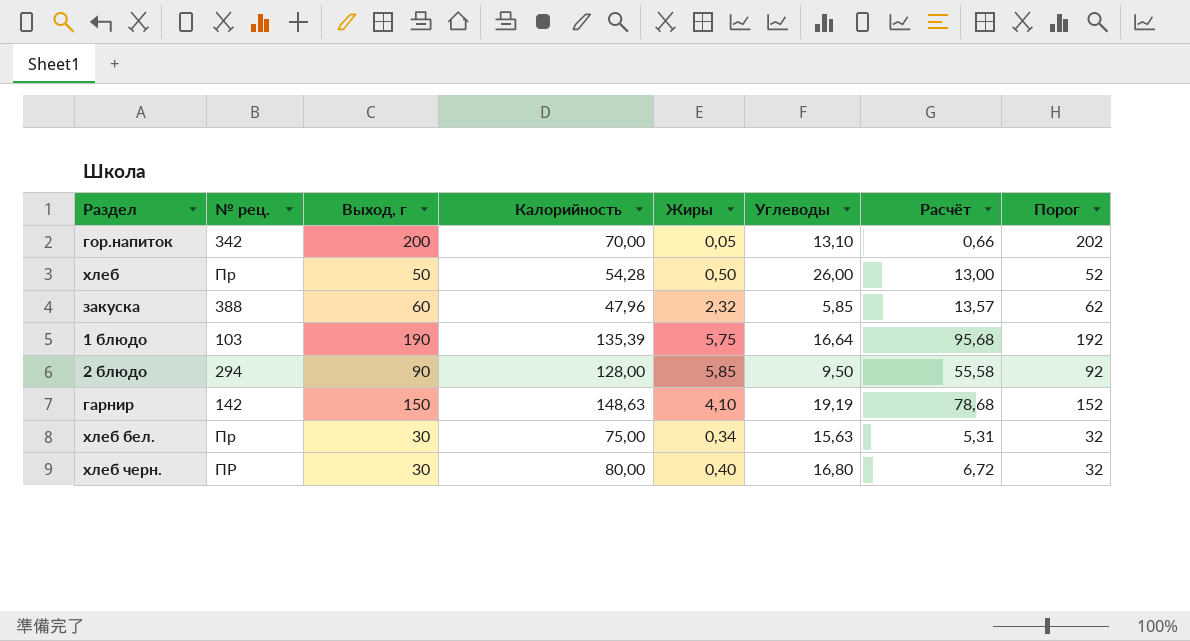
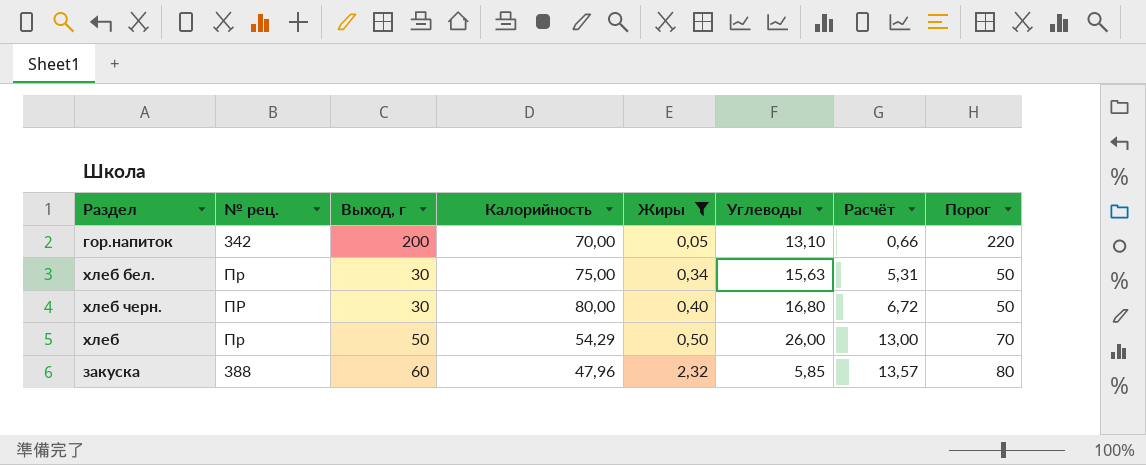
filter: none -> Жиры <= 2,32
row order: none -> Жиры ascending
column Порог | formula: [Выход, г] + 2 -> [Выход, г] + 20
хлеб | Калорийность: 54,28 -> 54,29

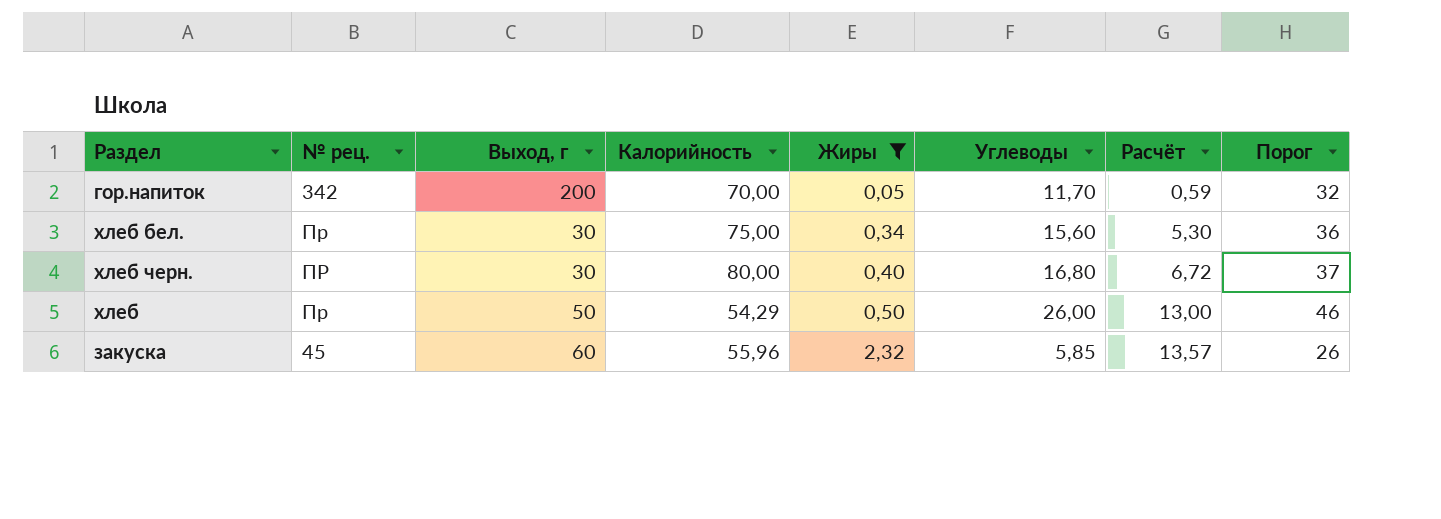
column Порог | formula: [Выход, г] + 20 -> [Углеводы] + 20
гор.напиток | Углеводы: 13,10 -> 11,70
гор.напиток | Расчёт: 0,66 -> 0,59
хлеб бел. | Углеводы: 15,63 -> 15,60
хлеб бел. | Расчёт: 5,31 -> 5,30
закуска | № рец.: 388 -> 45
закуска | Калорийность: 47,96 -> 55,96

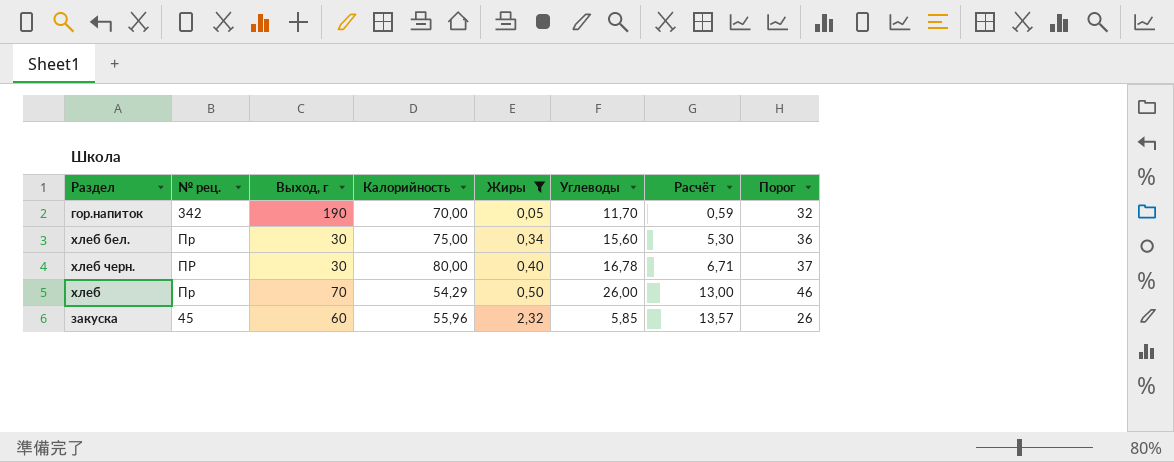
гор.напиток | Выход, г: 200 -> 190
хлеб черн. | Углеводы: 16,80 -> 16,78
хлеб черн. | Расчёт: 6,72 -> 6,71
хлеб | Выход, г: 50 -> 70

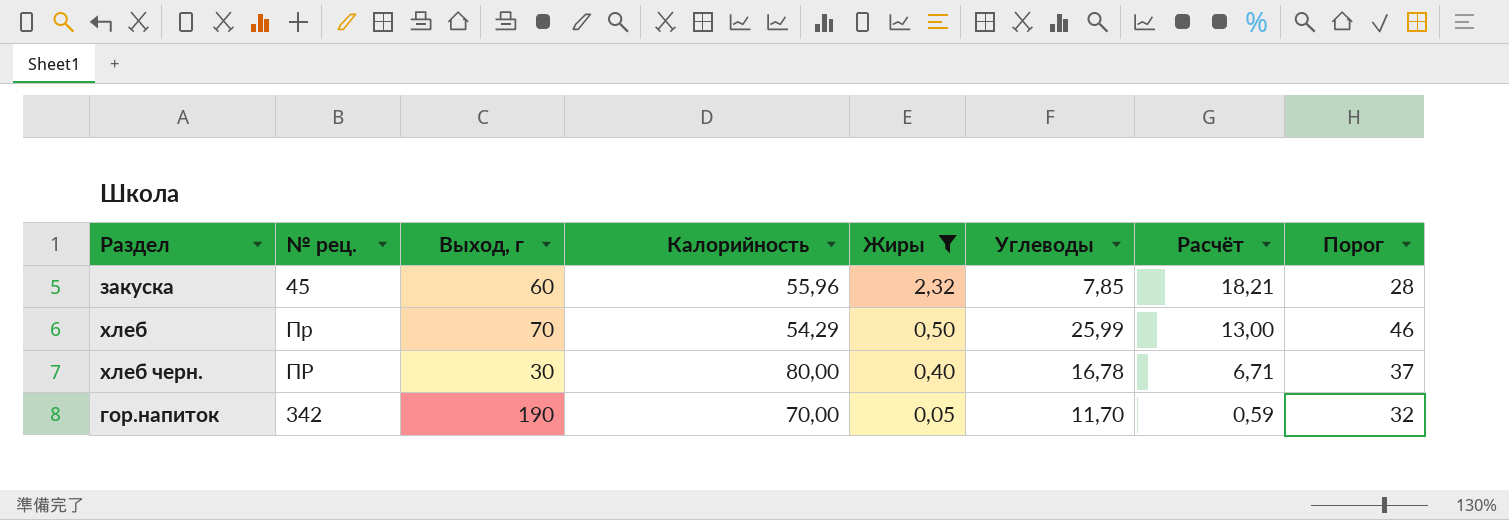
row order: Жиры ascending -> Жиры descending
row хлеб бел.: Пр | 30 | 75,00 | 0,34 | 15,60 | 5,30 | 36 -> none
закуска | Углеводы: 5,85 -> 7,85
закуска | Расчёт: 13,57 -> 18,21
закуска | Порог: 26 -> 28
хлеб | Углеводы: 26,00 -> 25,99

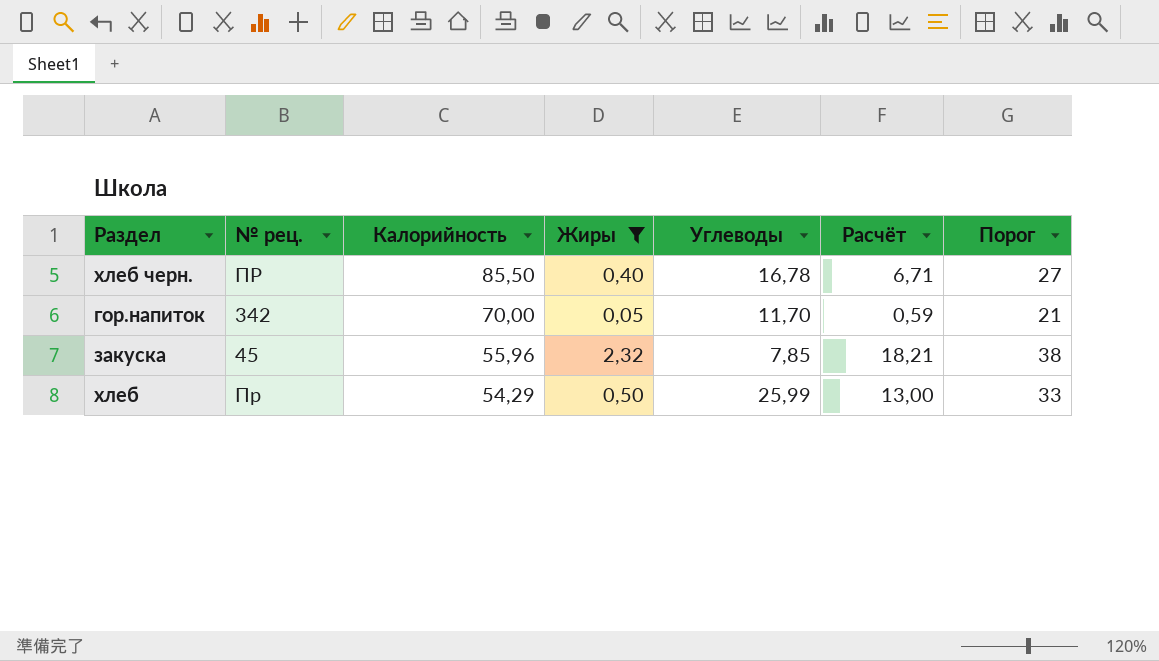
row order: Жиры descending -> Калорийность descending
column Выход, г | position: 3 -> none
column Порог | formula: [Углеводы] + 20 -> [Расчёт] + 20
хлеб черн. | Калорийность: 80,00 -> 85,50

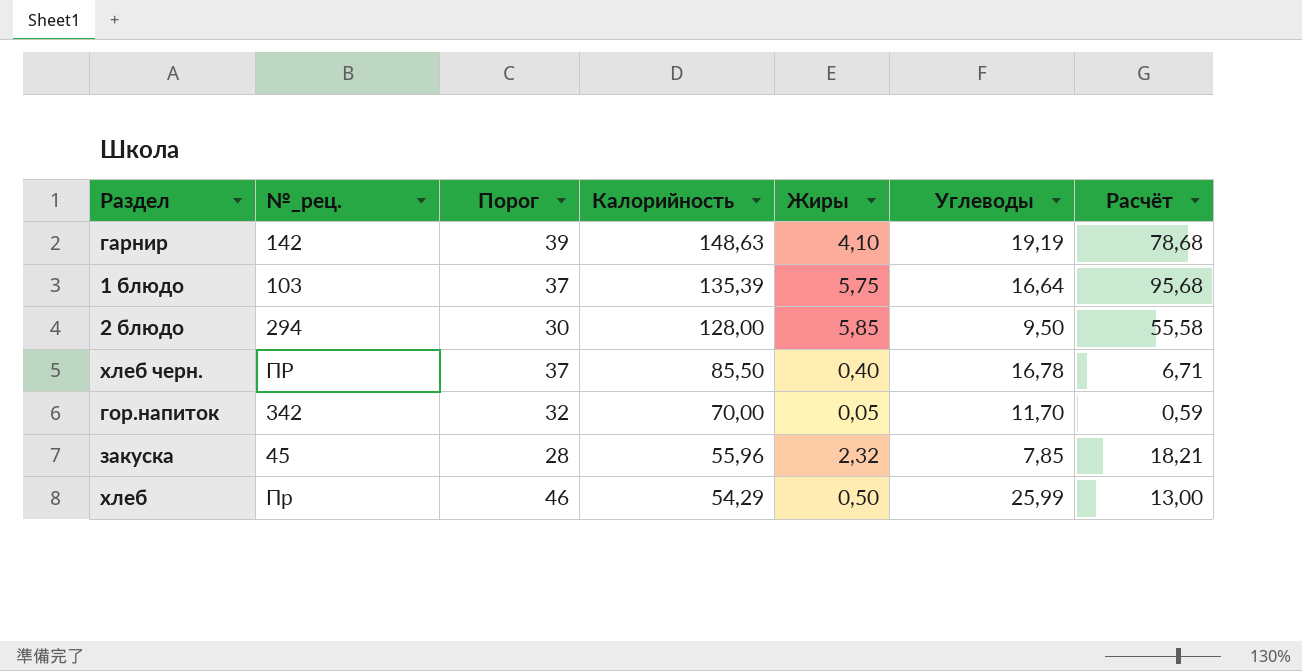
filter: Жиры <= 2,32 -> none
column name: № рец. -> №_рец.
column Порог | formula: [Расчёт] + 20 -> [Углеводы] + 20
column Порог | position: 7 -> 3

